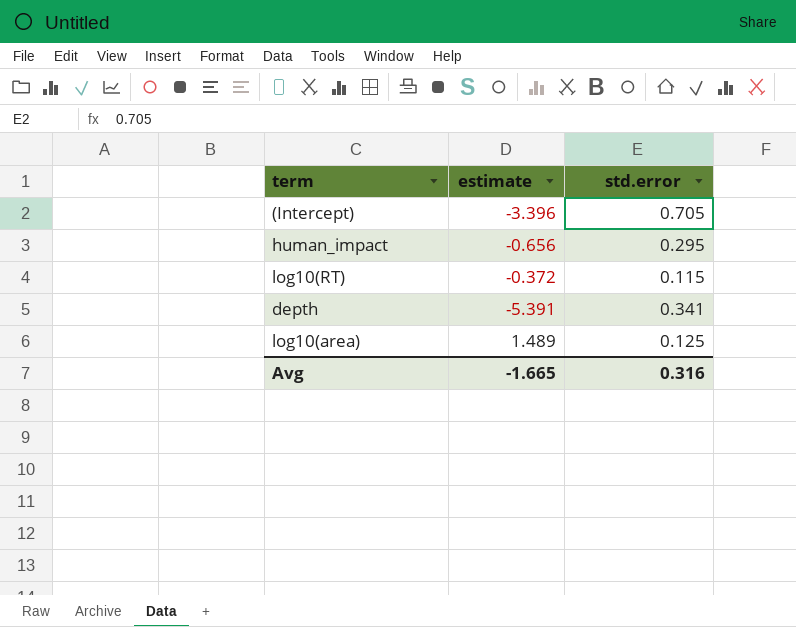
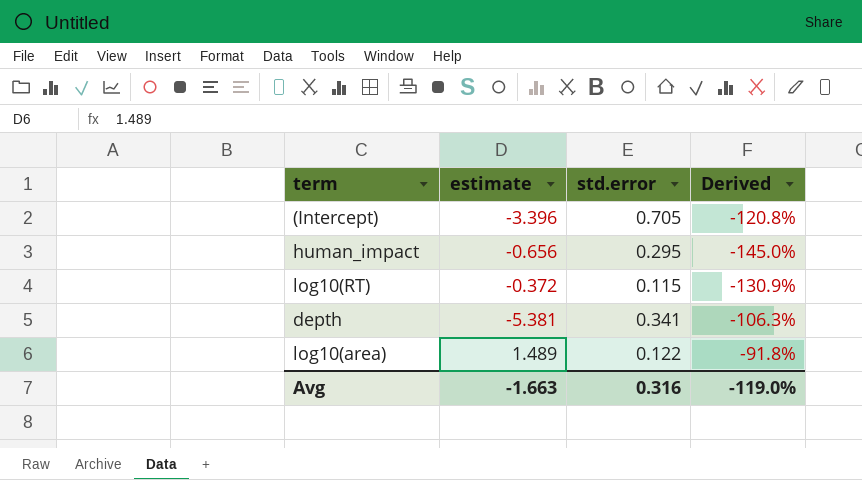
column Derived | formula: none -> ([std.error] - [estimate]) / [estimate]
depth | estimate: -5.391 -> -5.381
log10(area) | std.error: 0.125 -> 0.122
Avg | estimate: -1.665 -> -1.663

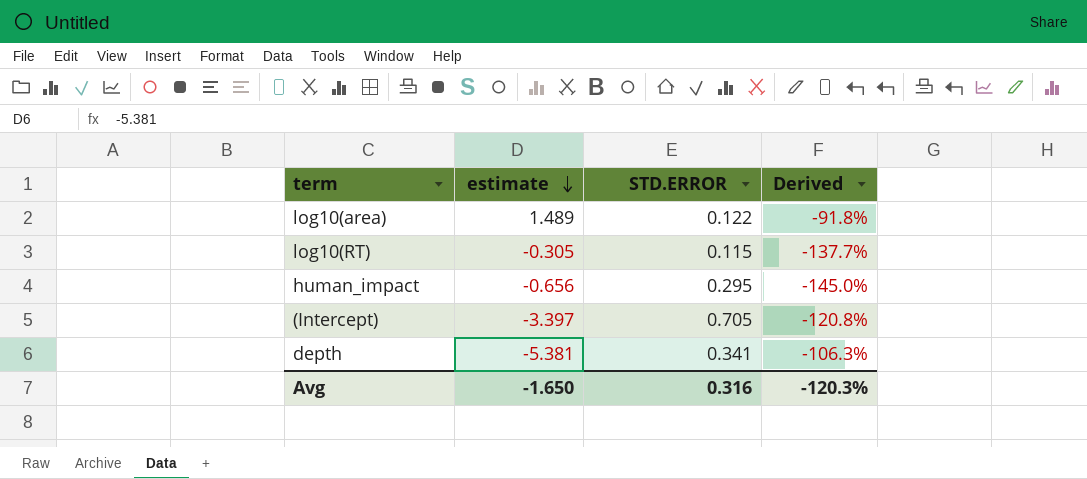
row order: none -> estimate descending
column name: std.error -> STD.ERROR
log10(RT) | estimate: -0.372 -> -0.305
log10(RT) | Derived: -130.9% -> -137.7%
(Intercept) | estimate: -3.396 -> -3.397
Avg | estimate: -1.663 -> -1.650
Avg | Derived: -119.0% -> -120.3%

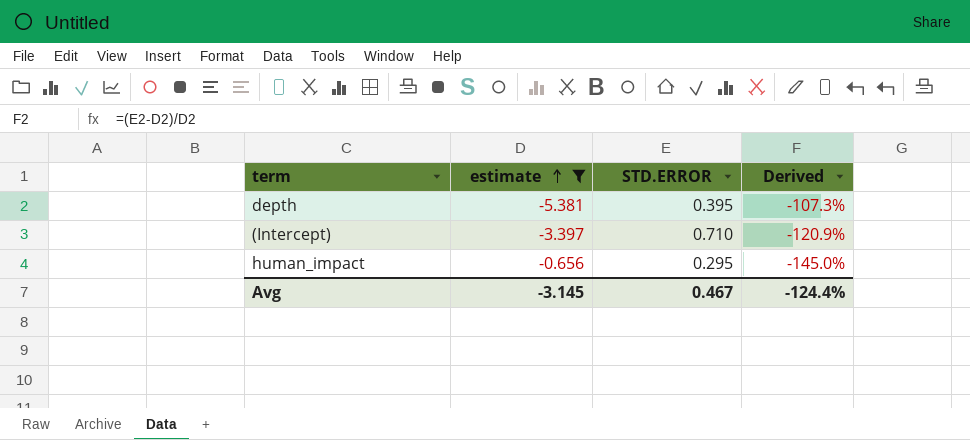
filter: none -> estimate <= -0.656
row order: estimate descending -> estimate ascending
depth | STD.ERROR: 0.341 -> 0.395
depth | Derived: -106.3% -> -107.3%
(Intercept) | STD.ERROR: 0.705 -> 0.710
(Intercept) | Derived: -120.8% -> -120.9%
Avg | estimate: -1.650 -> -3.145
Avg | STD.ERROR: 0.316 -> 0.467
Avg | Derived: -120.3% -> -124.4%

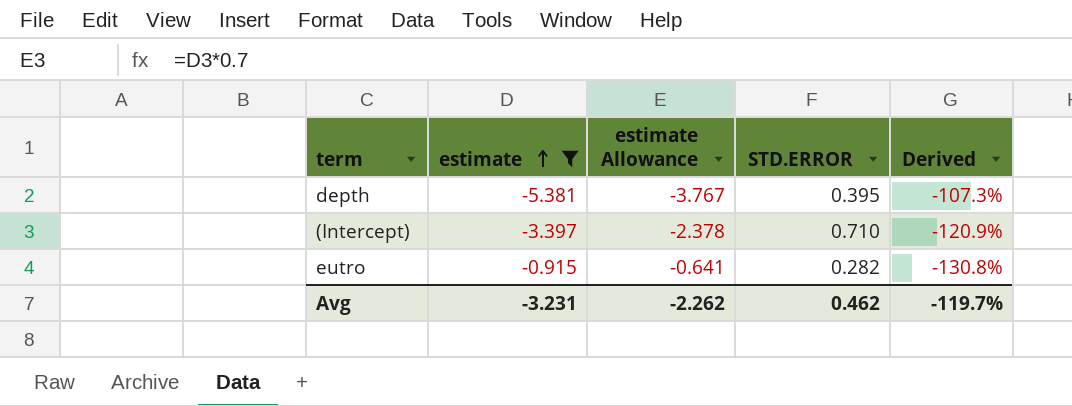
column estimate Allowance | formula: none -> [estimate] * 0.7
row human_impact: -0.656 | 0.295 | -145.0% -> none
row eutro: none -> -0.915 | -0.641 | 0.282 | -130.8%
Avg | estimate: -3.145 -> -3.231
Avg | STD.ERROR: 0.467 -> 0.462
Avg | Derived: -124.4% -> -119.7%

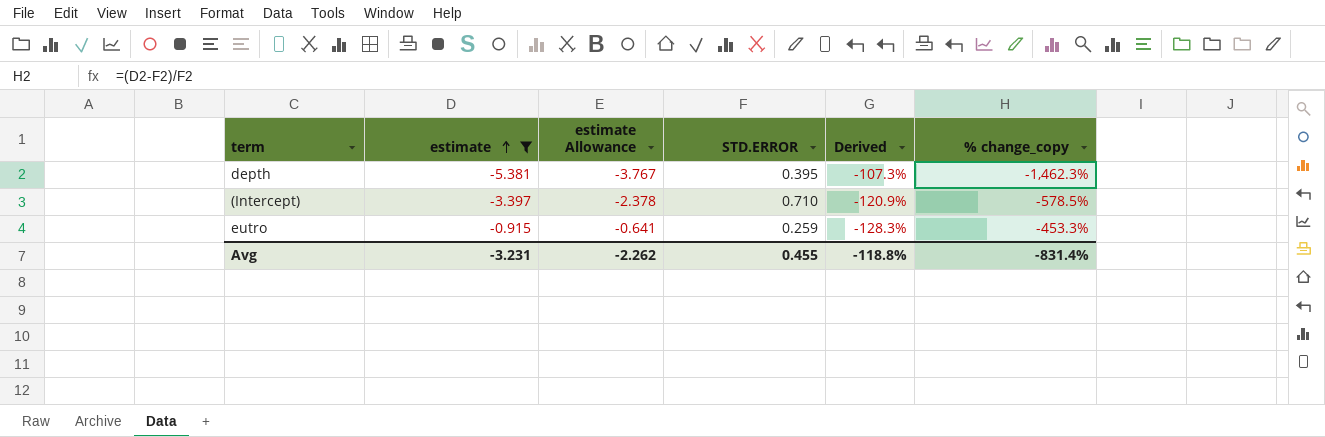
column % change_copy | formula: none -> ([estimate] - [STD.ERROR]) / [STD.ERROR]
eutro | STD.ERROR: 0.282 -> 0.259
eutro | Derived: -130.8% -> -128.3%
Avg | STD.ERROR: 0.462 -> 0.455
Avg | Derived: -119.7% -> -118.8%

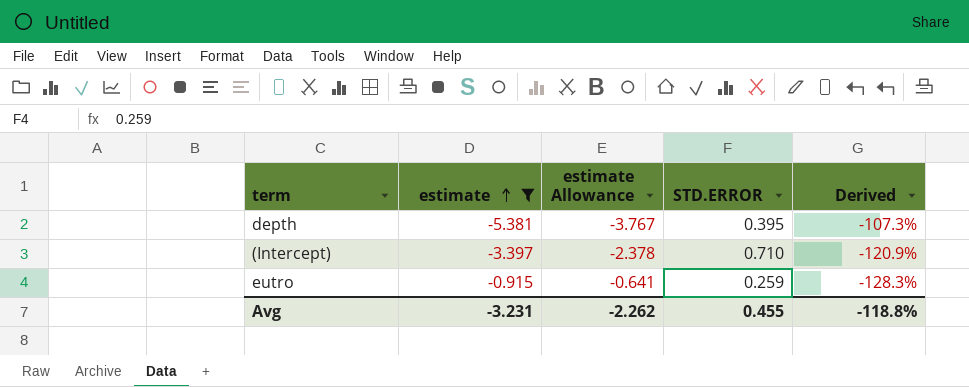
column % change_copy | formula: ([estimate] - [STD.ERROR]) / [STD.ERROR] -> none

